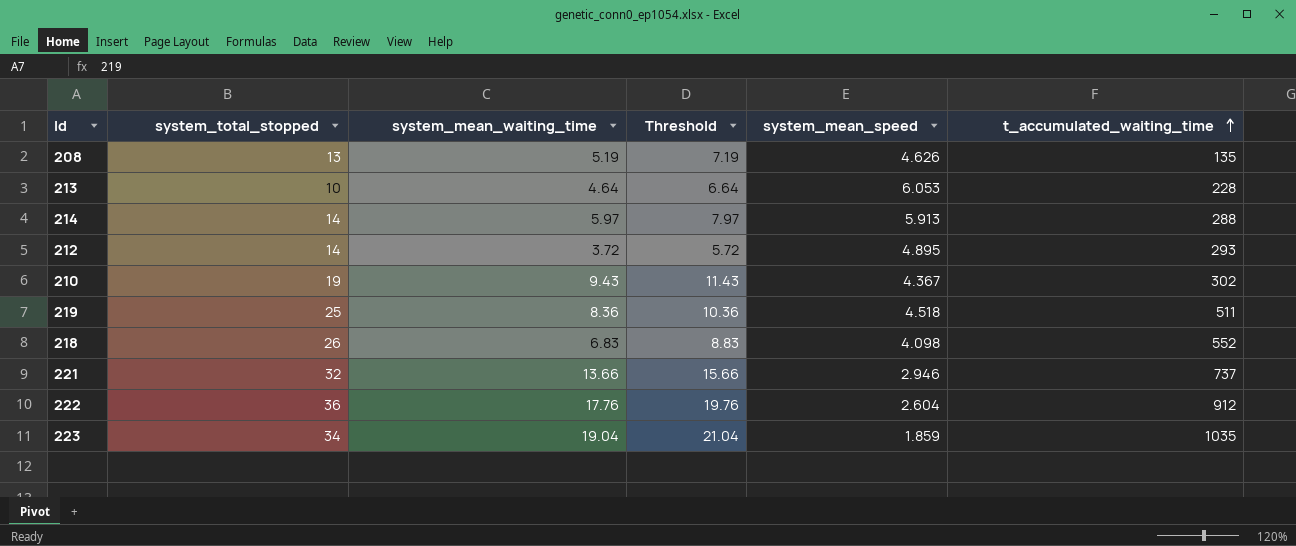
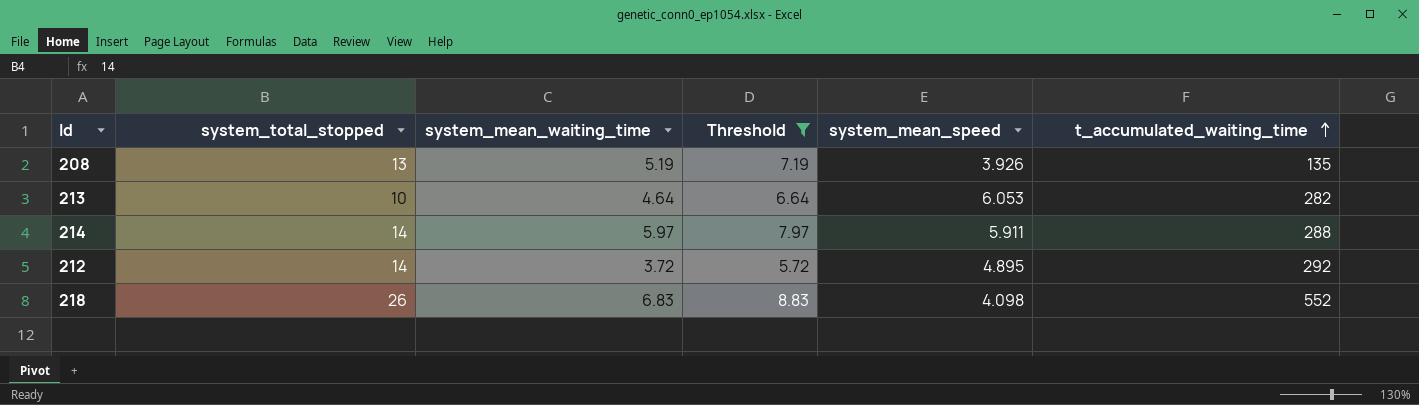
filter: none -> Threshold <= 8.83
208 | system_mean_speed: 4.626 -> 3.926
213 | t_accumulated_waiting_time: 228 -> 282
214 | system_mean_speed: 5.913 -> 5.911
212 | t_accumulated_waiting_time: 293 -> 292

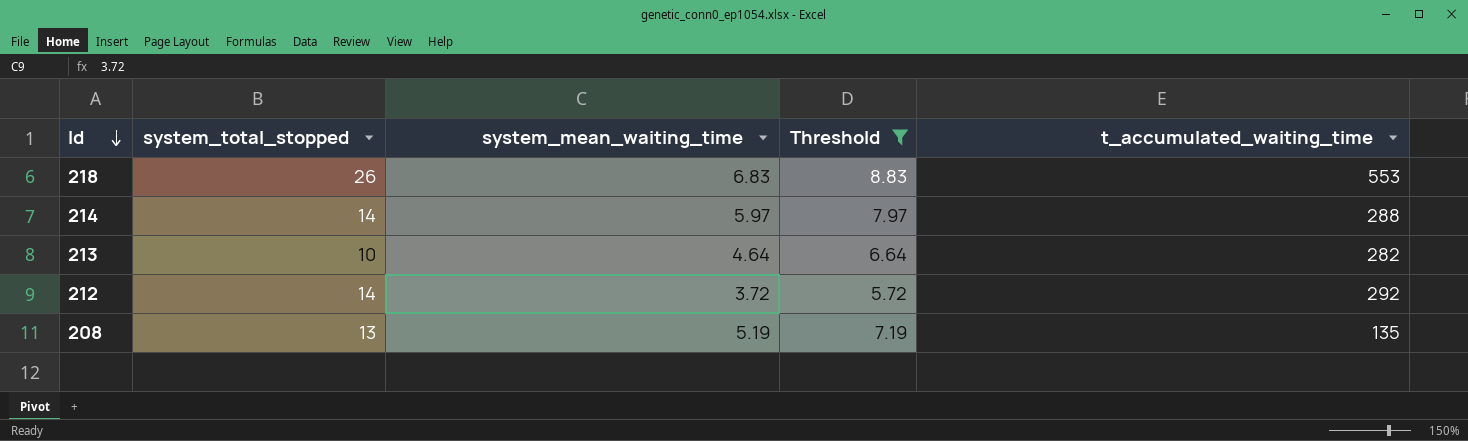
row order: t_accumulated_waiting_time ascending -> Id descending
column system_mean_speed | position: 5 -> none
218 | t_accumulated_waiting_time: 552 -> 553

